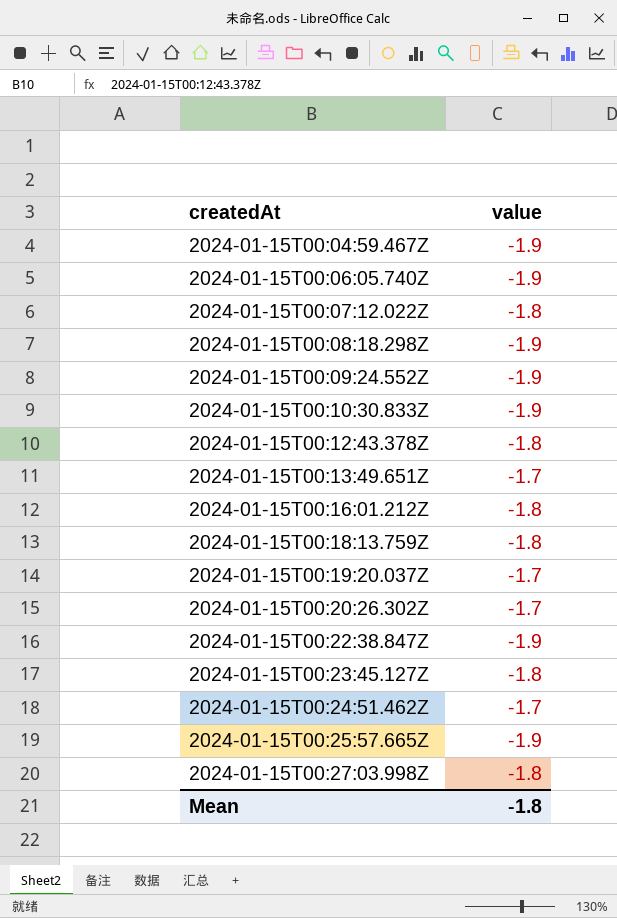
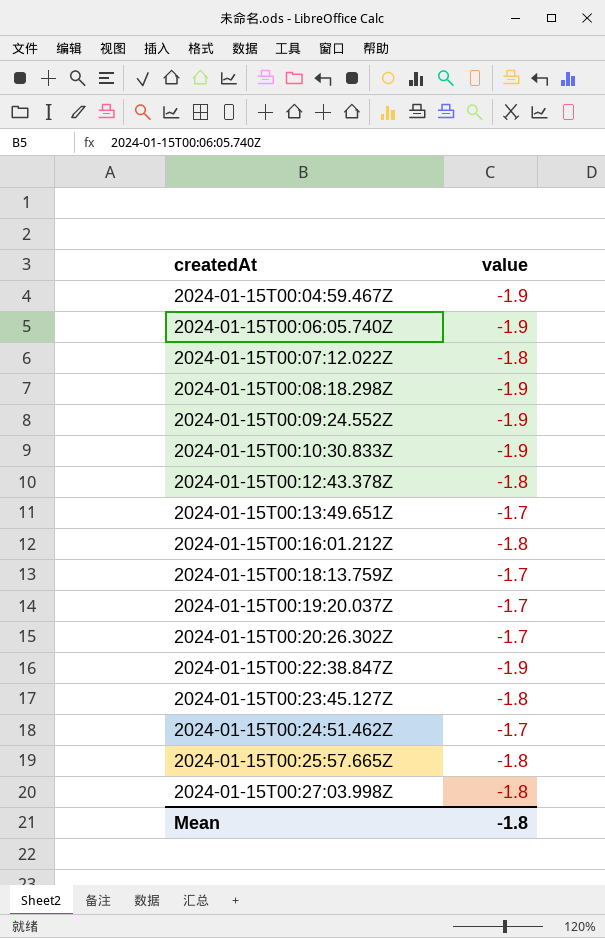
2024-01-15T00:18:13.759Z | value: -1.8 -> -1.7
2024-01-15T00:25:57.665Z | value: -1.9 -> -1.8

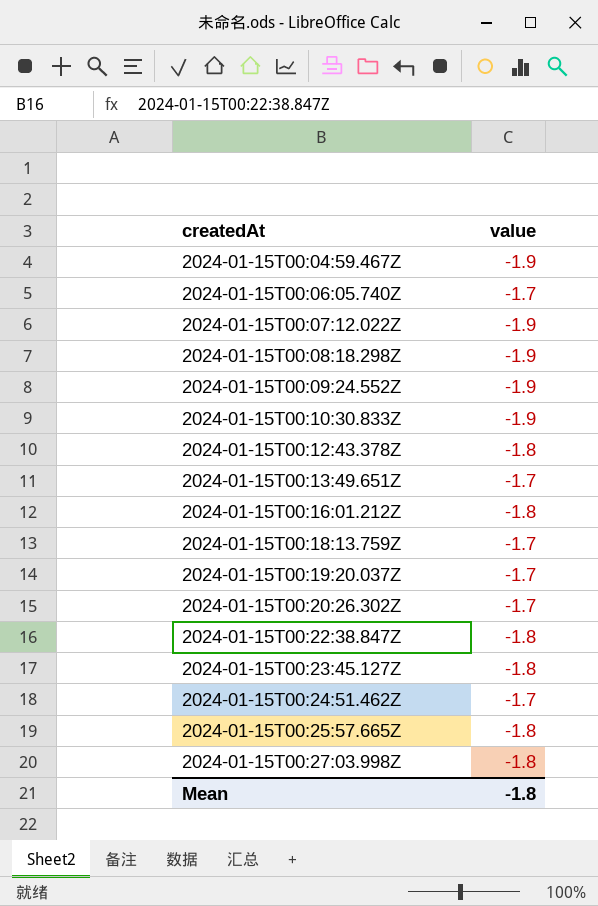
2024-01-15T00:06:05.740Z | value: -1.9 -> -1.7
2024-01-15T00:07:12.022Z | value: -1.8 -> -1.9
2024-01-15T00:22:38.847Z | value: -1.9 -> -1.8

